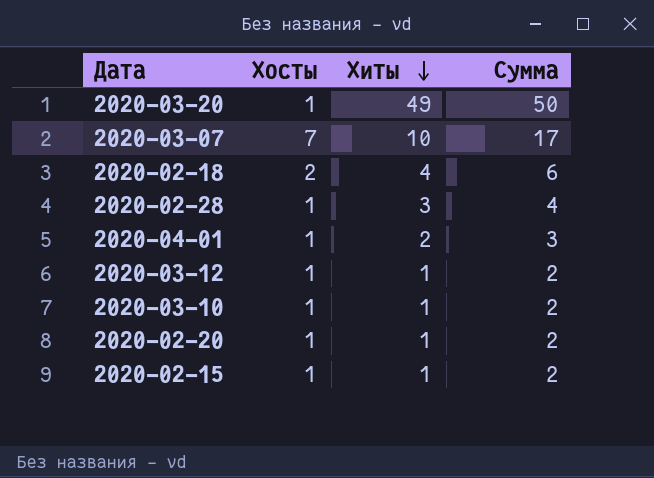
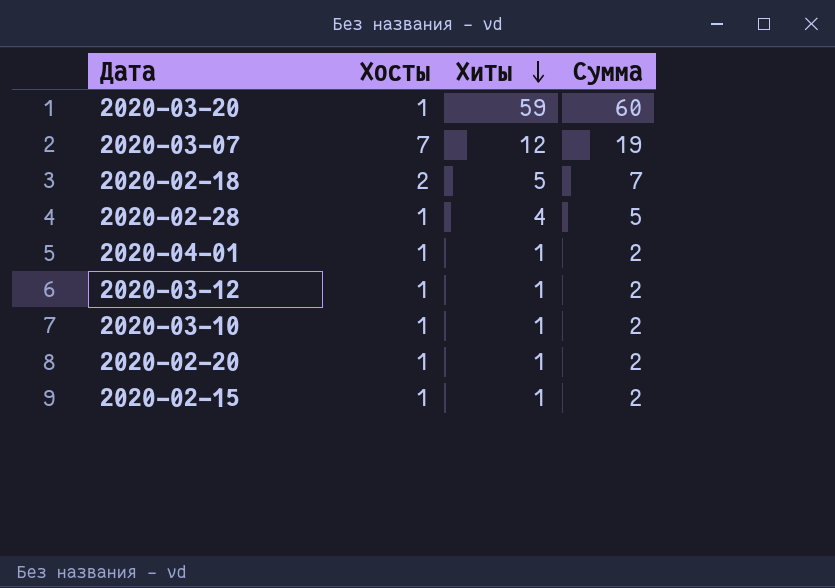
2020-03-20 | Хиты: 49 -> 59
2020-03-20 | Сумма: 50 -> 60
2020-03-07 | Хиты: 10 -> 12
2020-03-07 | Сумма: 17 -> 19
2020-02-18 | Хиты: 4 -> 5
2020-02-18 | Сумма: 6 -> 7
2020-02-28 | Хиты: 3 -> 4
2020-02-28 | Сумма: 4 -> 5
2020-04-01 | Хиты: 2 -> 1
2020-04-01 | Сумма: 3 -> 2

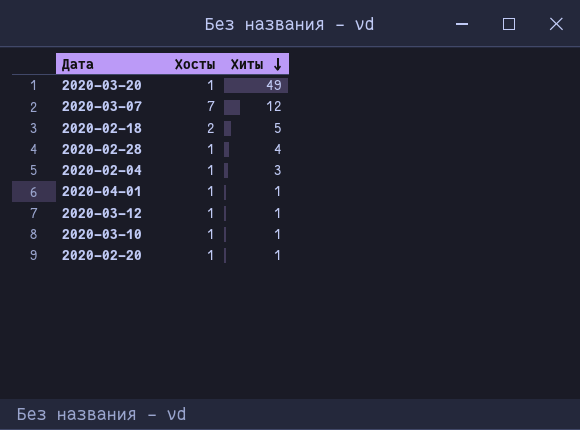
column Сумма | formula: [Хосты] + [Хиты] -> none
row 2020-02-15: 1 | 1 | 2 -> none
2020-03-20 | Хиты: 59 -> 49
row 2020-02-04: none -> 1 | 3

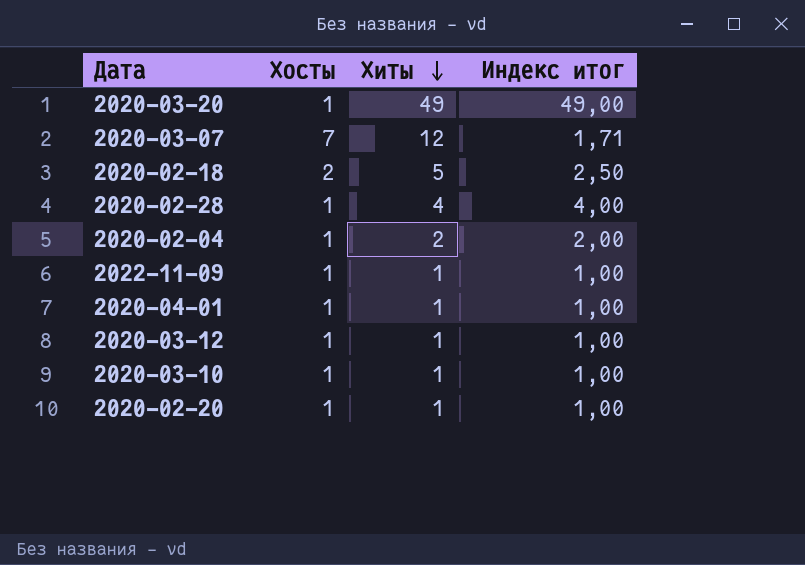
column Индекс итог | formula: none -> [Хиты] / [Хосты]
2020-02-04 | Хиты: 3 -> 2
row 2022-11-09: none -> 1 | 1 | 1,00

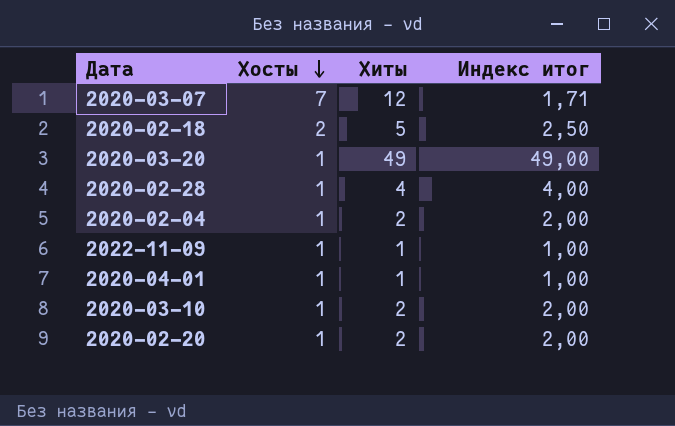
row order: Хиты descending -> Хосты descending
row 2020-03-12: 1 | 1 | 1,00 -> none
2020-03-10 | Хиты: 1 -> 2
2020-03-10 | Индекс итог: 1,00 -> 2,00
2020-02-20 | Хиты: 1 -> 2
2020-02-20 | Индекс итог: 1,00 -> 2,00

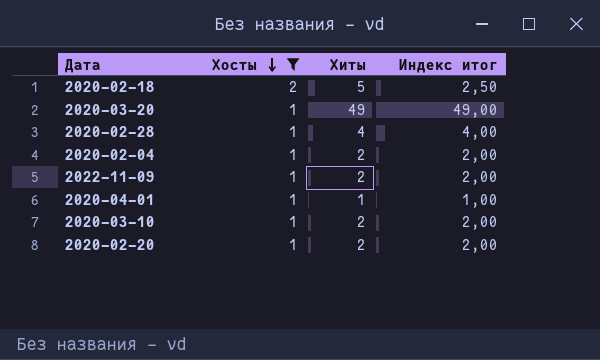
filter: none -> Хосты != 7
2022-11-09 | Хиты: 1 -> 2
2022-11-09 | Индекс итог: 1,00 -> 2,00

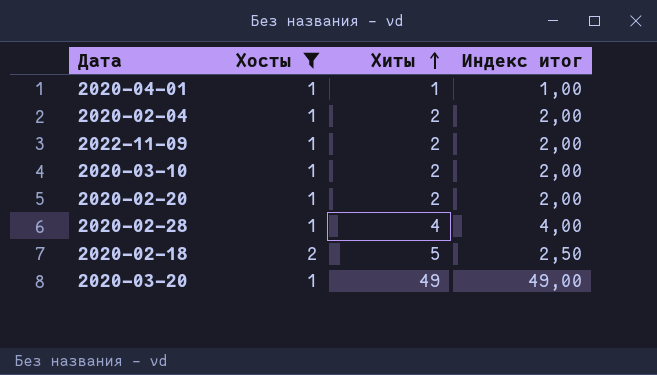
row order: Хосты descending -> Хиты ascending

